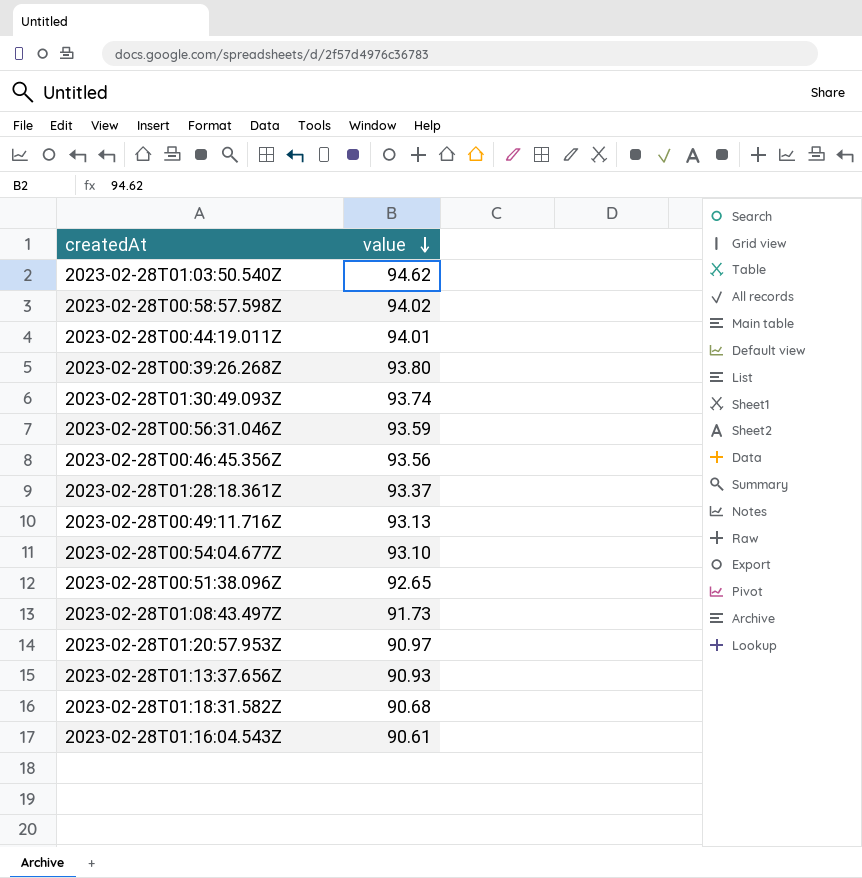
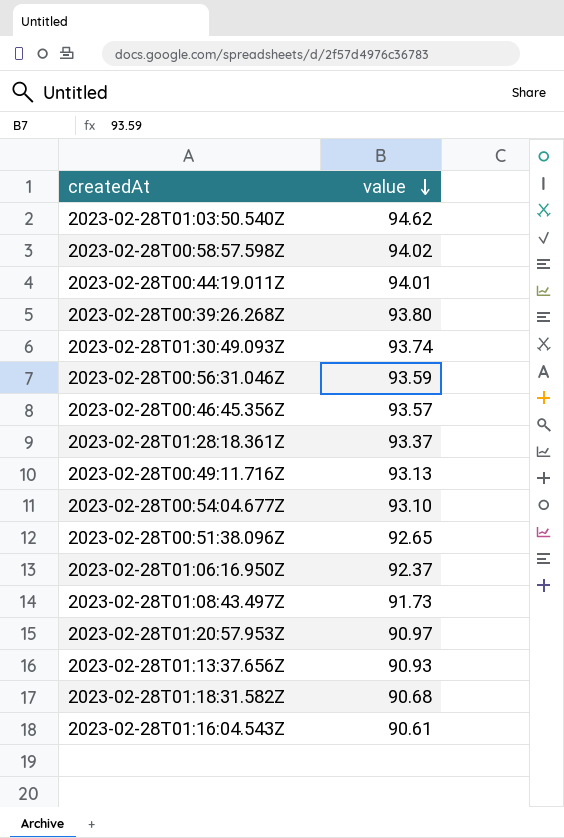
2023-02-28T00:46:45.356Z | value: 93.56 -> 93.57
row 2023-02-28T01:06:16.950Z: none -> 92.37

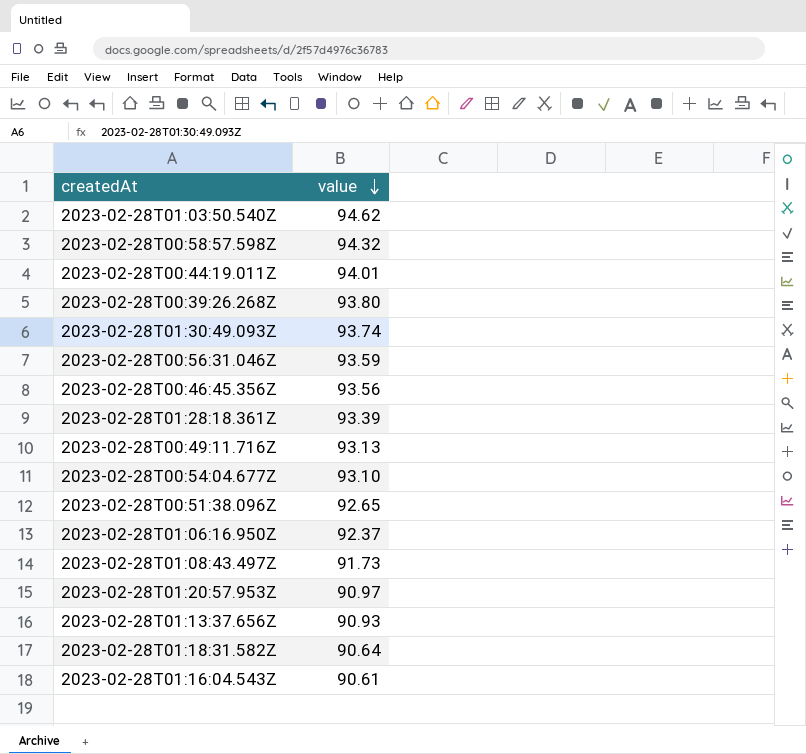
2023-02-28T00:58:57.598Z | value: 94.02 -> 94.32
2023-02-28T00:46:45.356Z | value: 93.57 -> 93.56
2023-02-28T01:28:18.361Z | value: 93.37 -> 93.39
2023-02-28T01:18:31.582Z | value: 90.68 -> 90.64

